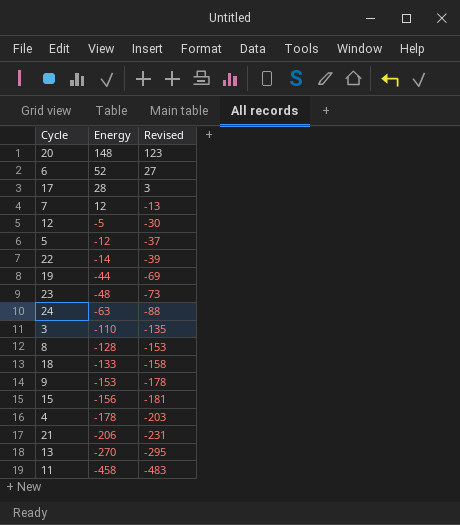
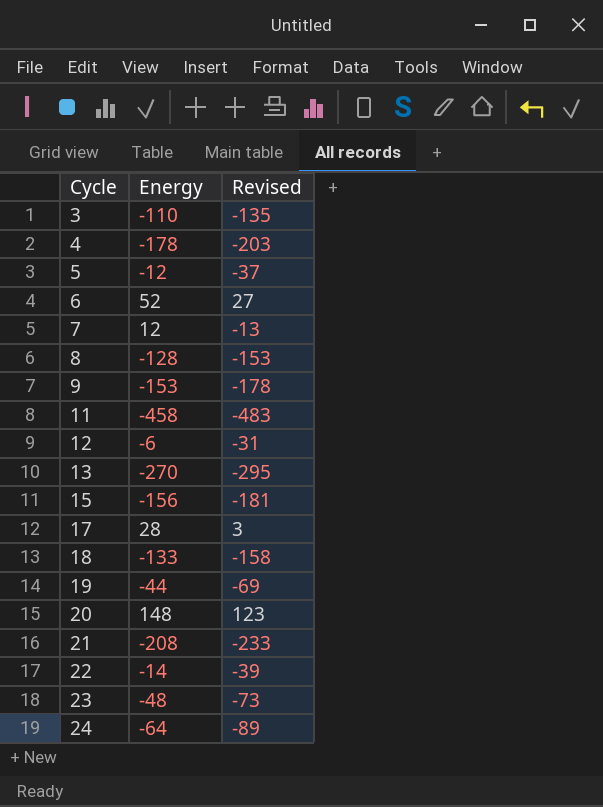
row order: Energy descending -> Cycle ascending
12 | Energy: -5 -> -6
12 | Revised: -30 -> -31
21 | Energy: -206 -> -208
21 | Revised: -231 -> -233
24 | Energy: -63 -> -64
24 | Revised: -88 -> -89

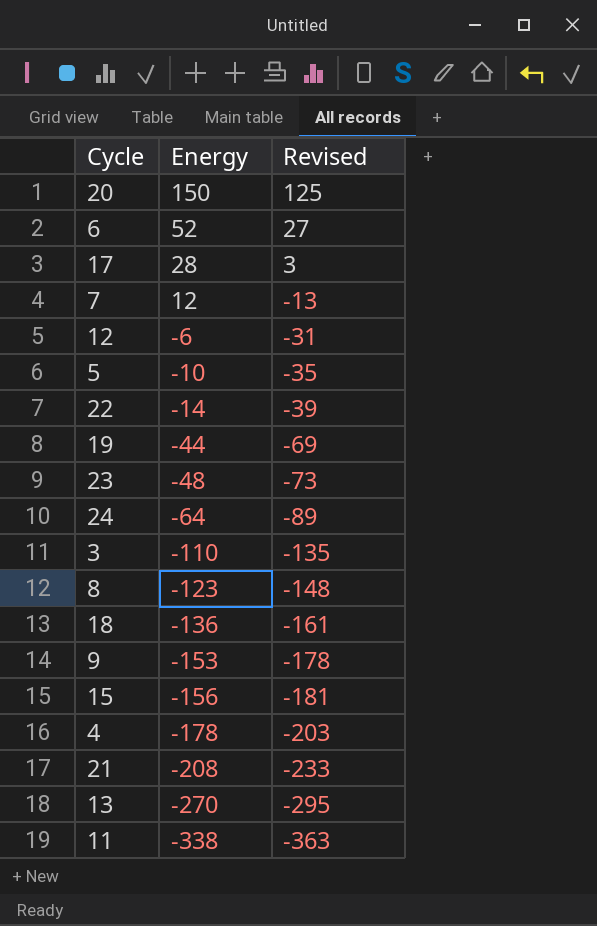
row order: Cycle ascending -> Energy descending
20 | Energy: 148 -> 150
20 | Revised: 123 -> 125
5 | Energy: -12 -> -10
5 | Revised: -37 -> -35
8 | Energy: -128 -> -123
8 | Revised: -153 -> -148
18 | Energy: -133 -> -136
18 | Revised: -158 -> -161
11 | Energy: -458 -> -338
11 | Revised: -483 -> -363

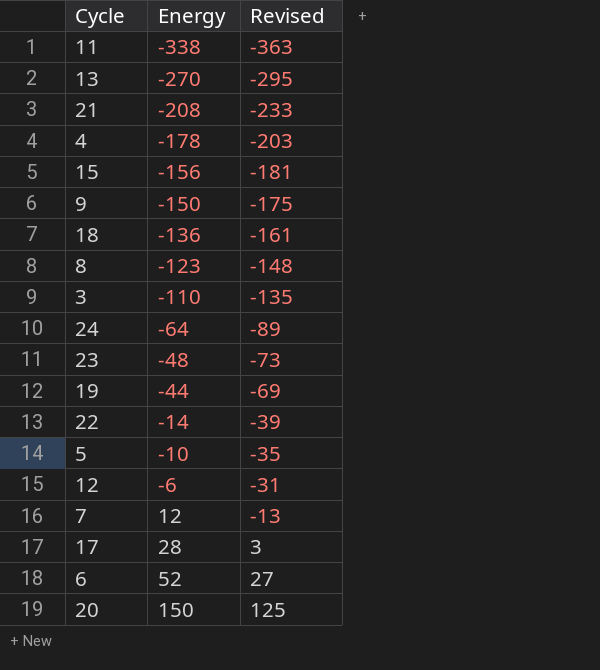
row order: Energy descending -> Energy ascending
9 | Energy: -153 -> -150
9 | Revised: -178 -> -175

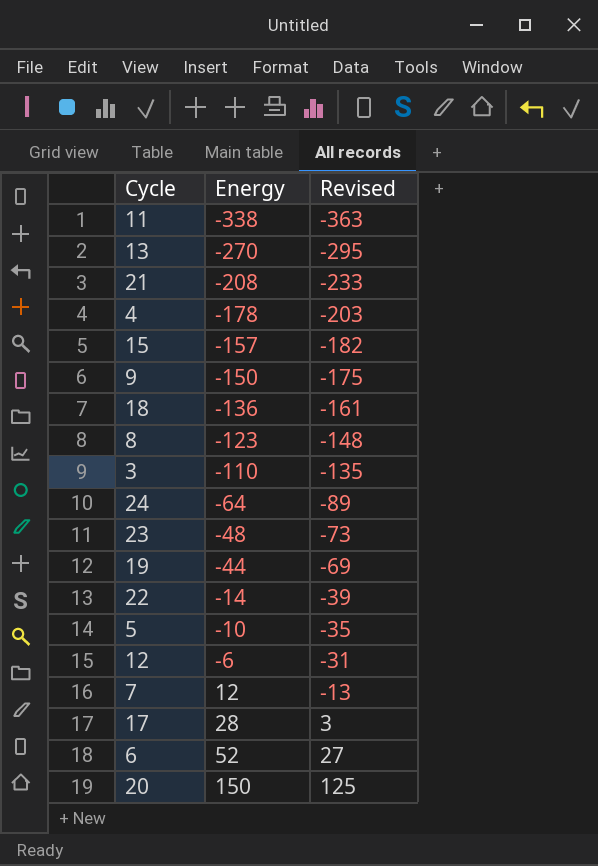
15 | Energy: -156 -> -157
15 | Revised: -181 -> -182

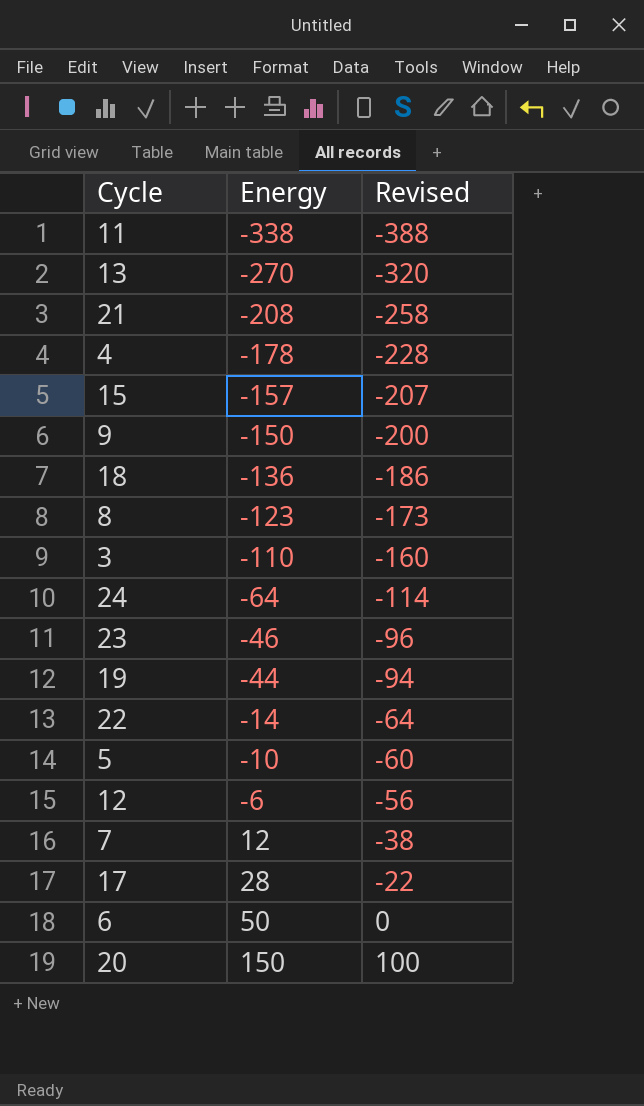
column Revised | formula: [Energy] - 25 -> [Energy] - 50
23 | Energy: -48 -> -46
6 | Energy: 52 -> 50

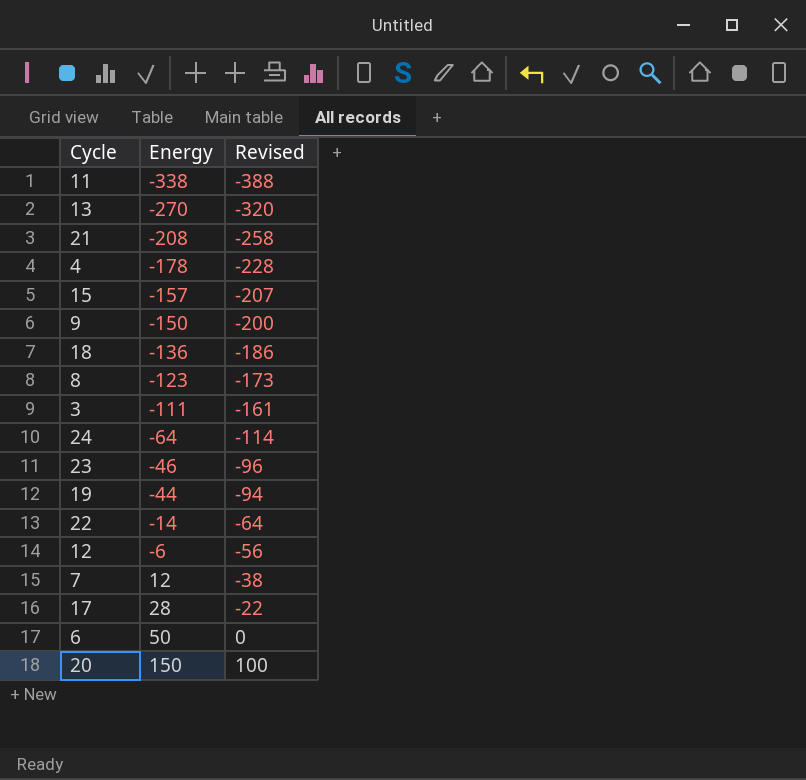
row 5: -10 | -60 -> none
3 | Energy: -110 -> -111
3 | Revised: -160 -> -161

